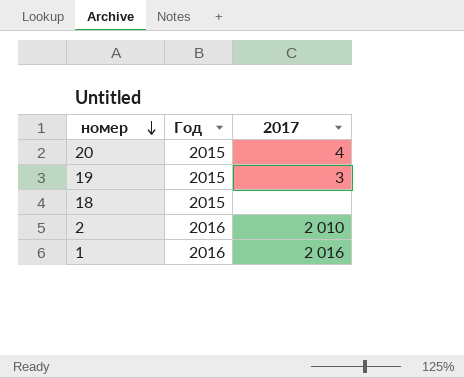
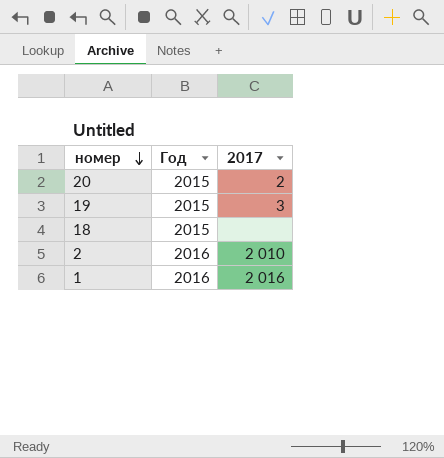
20 | 2017: 4 -> 2

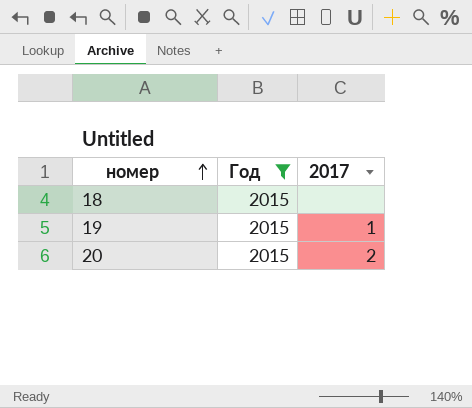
filter: none -> Год = 2015
row order: номер descending -> номер ascending
19 | 2017: 3 -> 1

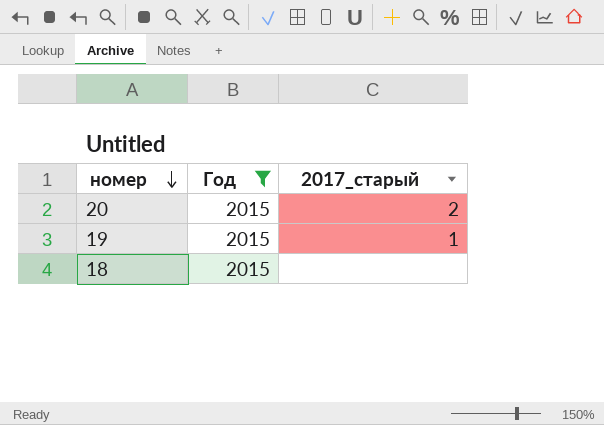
row order: номер ascending -> номер descending
column name: 2017 -> 2017_старый

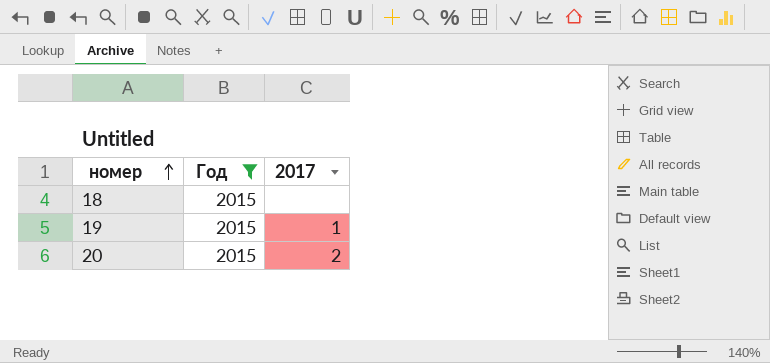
row order: номер descending -> номер ascending
column name: 2017_старый -> 2017

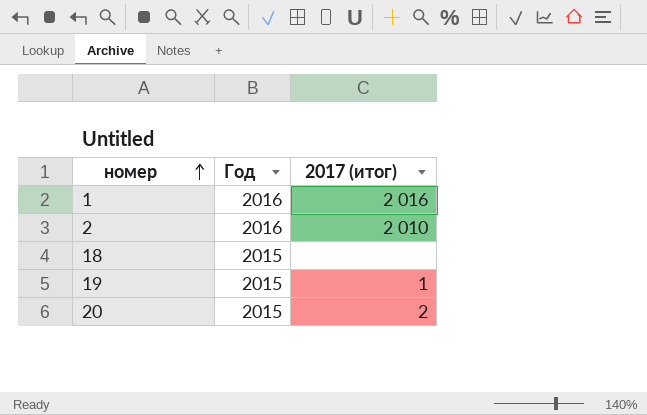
filter: Год = 2015 -> none
column name: 2017 -> 2017 (итог)

